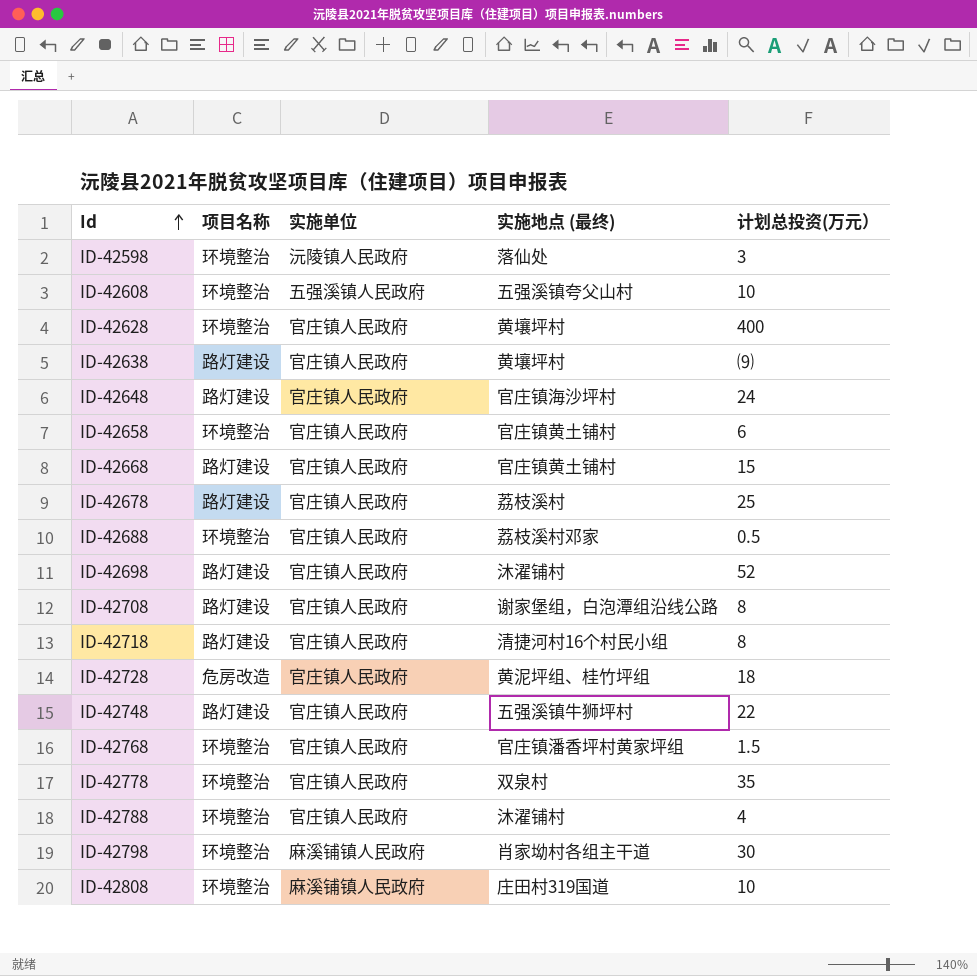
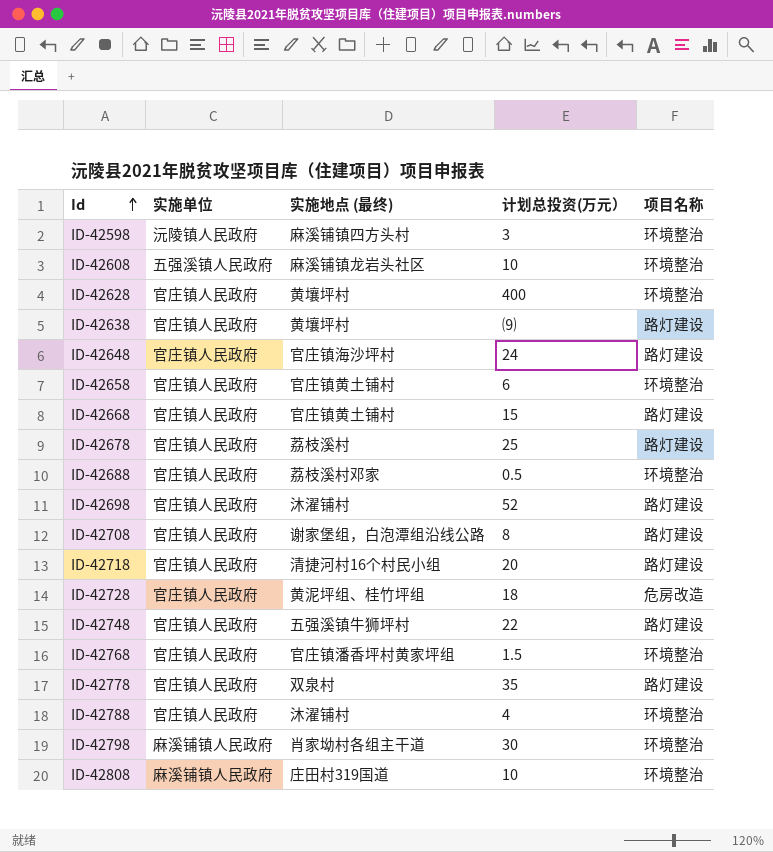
column 项目名称 | position: 2 -> 5
ID-42598 | 实施地点 (最终): 落仙处 -> 麻溪铺镇四方头村
ID-42608 | 实施地点 (最终): 五强溪镇夸父山村 -> 麻溪铺镇龙岩头社区
ID-42718 | 计划总投资(万元）: 8 -> 20
ID-42778 | 项目名称: 环境整治 -> 路灯建设

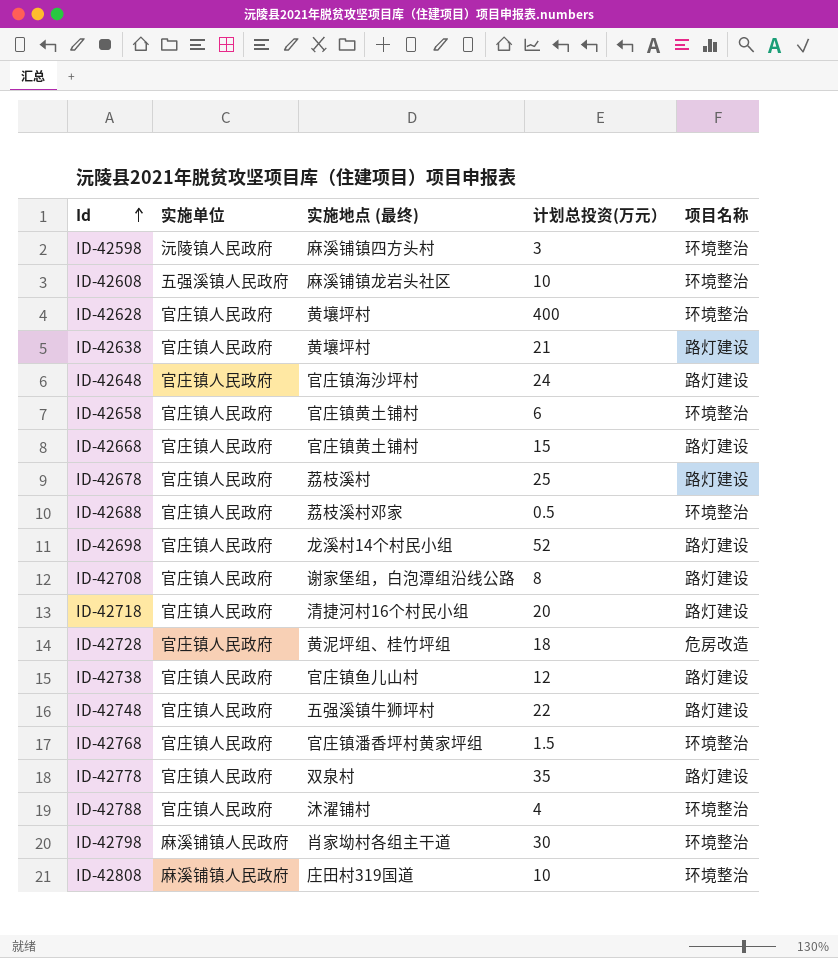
ID-42638 | 计划总投资(万元）: ⑼ -> 21
ID-42698 | 实施地点 (最终): 沐濯铺村 -> 龙溪村14个村民小组
row ID-42738: none -> 官庄镇人民政府 | 官庄镇鱼儿山村 | 12 | 路灯建设

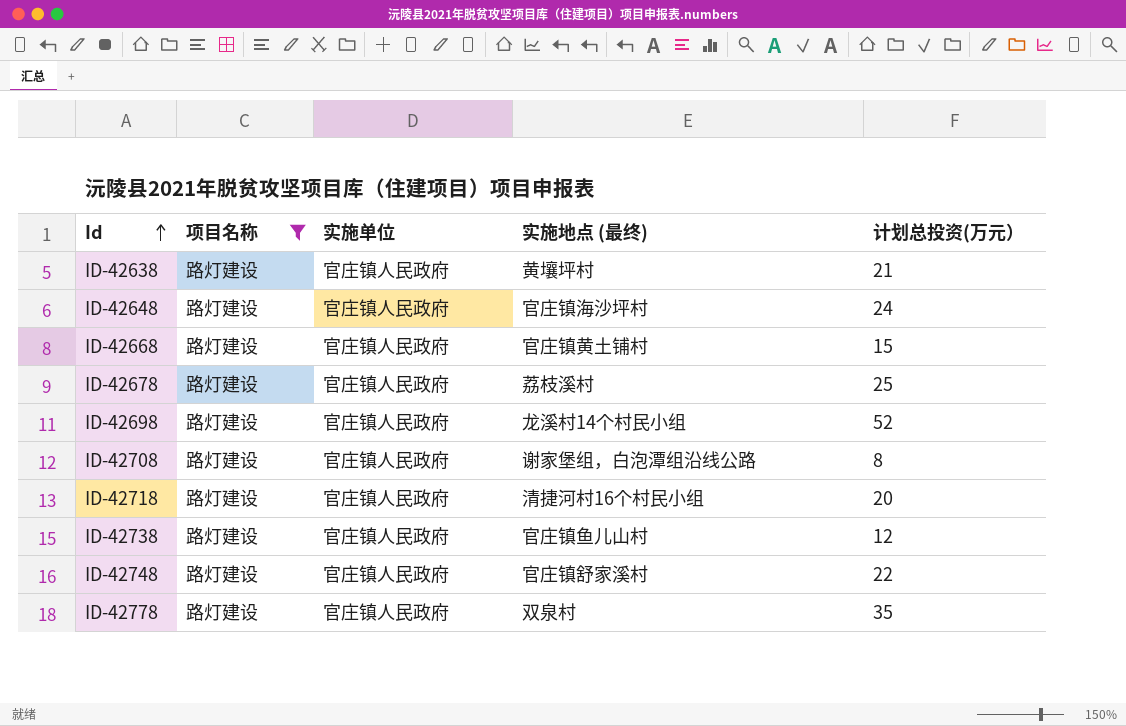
filter: none -> 项目名称 = 路灯建设
column 项目名称 | position: 5 -> 2
ID-42748 | 实施地点 (最终): 五强溪镇牛狮坪村 -> 官庄镇舒家溪村

